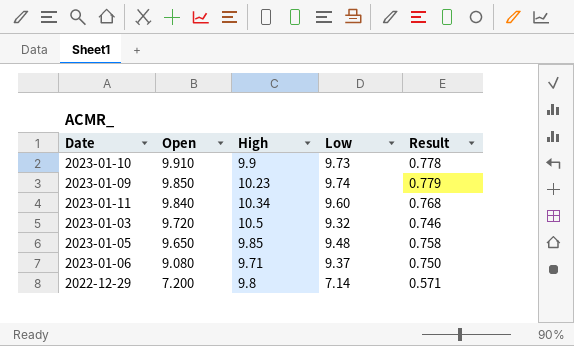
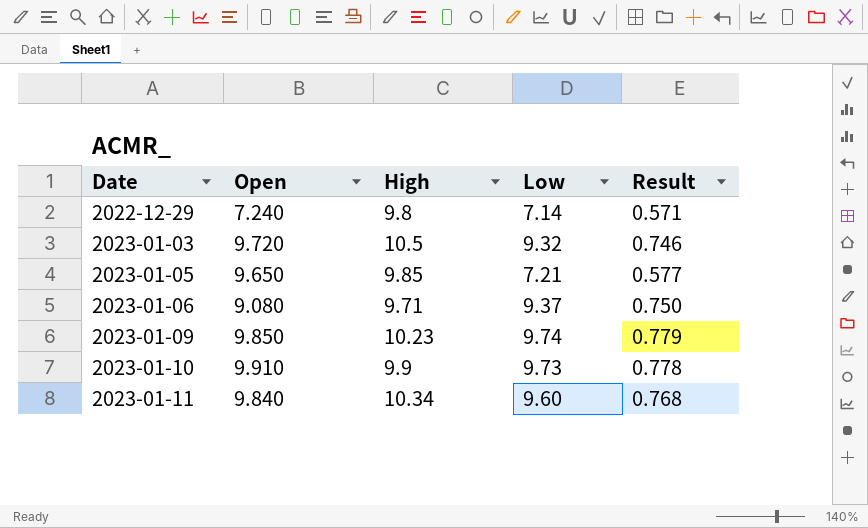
row order: Open descending -> Date ascending
2022-12-29 | Open: 7.200 -> 7.240
2023-01-05 | Low: 9.48 -> 7.21
2023-01-05 | Result: 0.758 -> 0.577

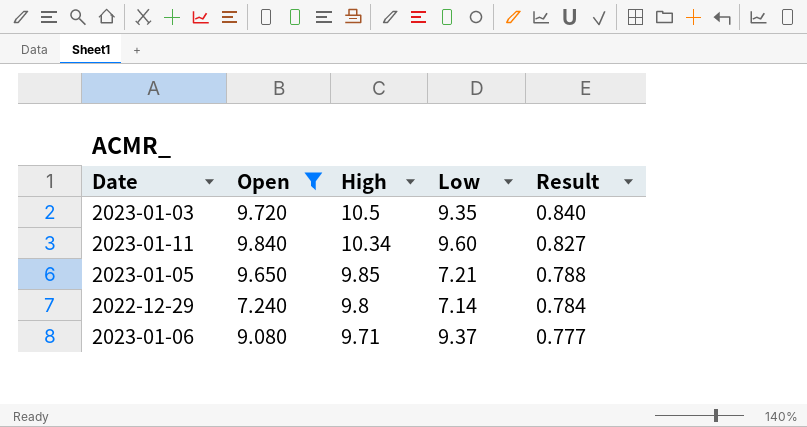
filter: none -> Open <= 9.840
row order: Date ascending -> High descending
column Result | formula: [Low] * 0.08 -> [High] * 0.08
2023-01-03 | Low: 9.32 -> 9.35

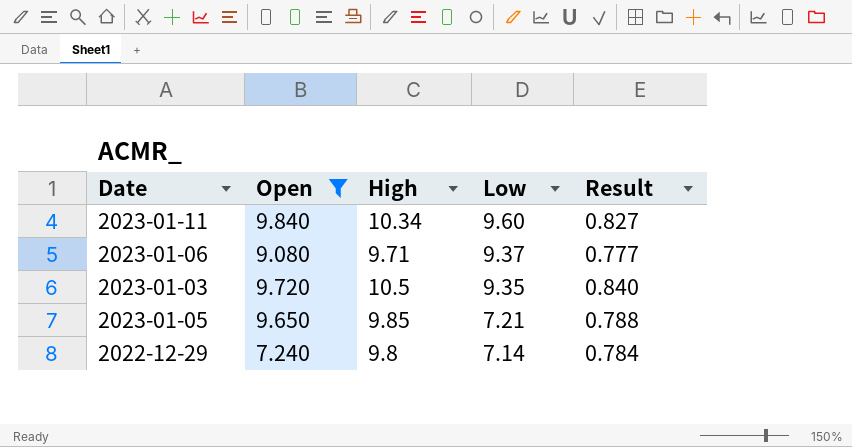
row order: High descending -> Low descending

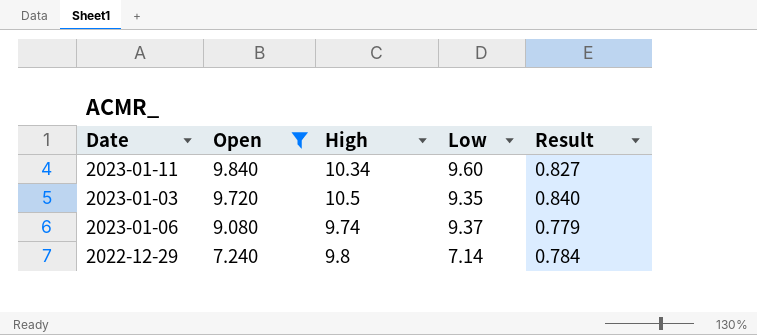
row order: Low descending -> Open descending
row 2023-01-05: 9.650 | 9.85 | 7.21 | 0.788 -> none
2023-01-06 | High: 9.71 -> 9.74
2023-01-06 | Result: 0.777 -> 0.779

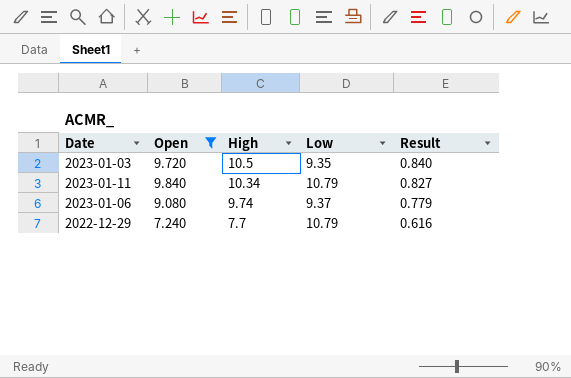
row order: Open descending -> High descending
2023-01-11 | Low: 9.60 -> 10.79
2022-12-29 | High: 9.8 -> 7.7
2022-12-29 | Low: 7.14 -> 10.79
2022-12-29 | Result: 0.784 -> 0.616

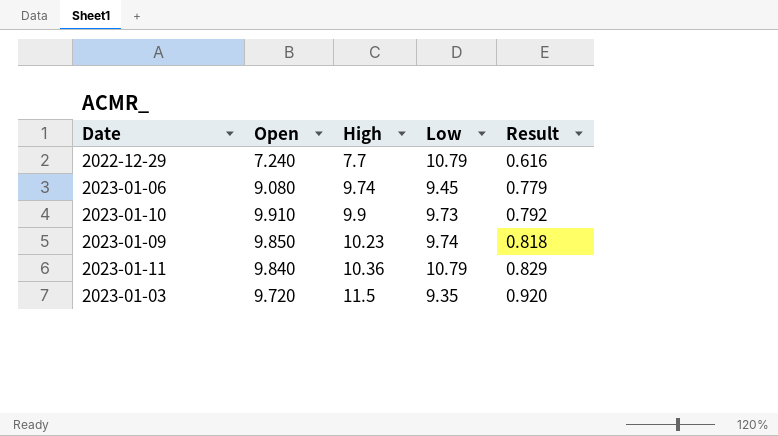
filter: Open <= 9.840 -> none
row order: High descending -> High ascending
2023-01-06 | Low: 9.37 -> 9.45
2023-01-11 | High: 10.34 -> 10.36
2023-01-11 | Result: 0.827 -> 0.829
2023-01-03 | High: 10.5 -> 11.5
2023-01-03 | Result: 0.840 -> 0.920

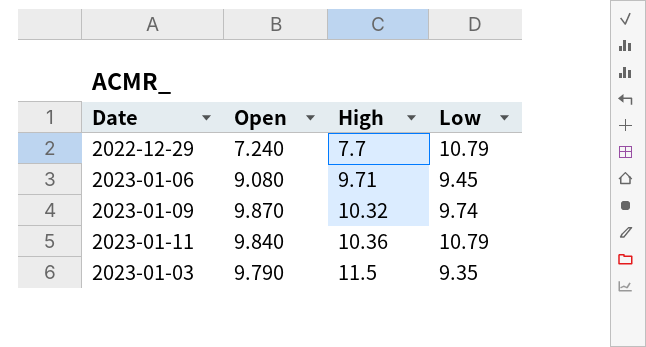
column Result | formula: [High] * 0.08 -> none
row 2023-01-10: 9.910 | 9.9 | 9.73 | 0.792 -> none
2023-01-06 | High: 9.74 -> 9.71
2023-01-09 | Open: 9.850 -> 9.870
2023-01-09 | High: 10.23 -> 10.32
2023-01-03 | Open: 9.720 -> 9.790

